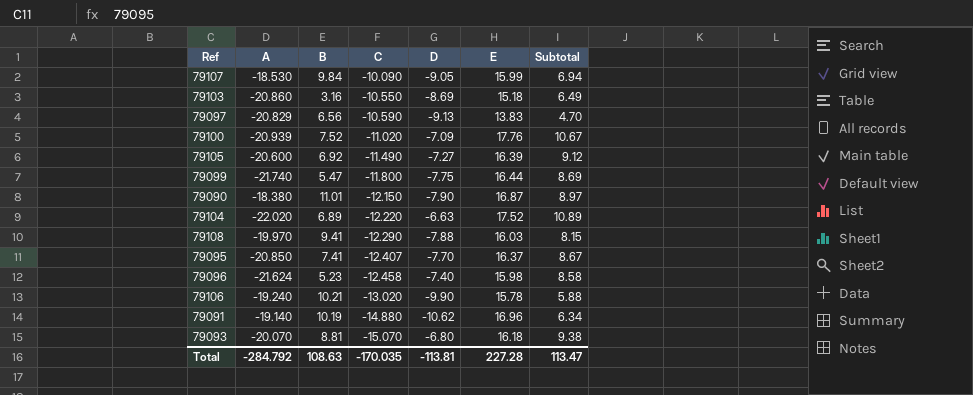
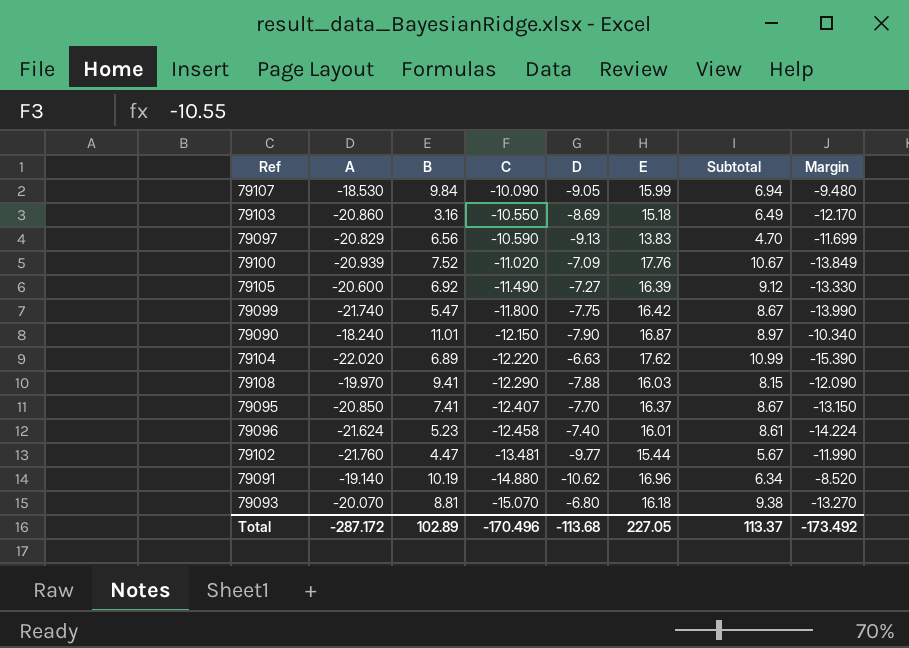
column Margin | formula: none -> [A] - [D]
row 79106: -19.240 | 10.21 | -13.020 | -9.90 | 15.78 | 5.88 -> none
79099 | E: 16.44 -> 16.42
79099 | Subtotal: 8.69 -> 8.67
79090 | A: -18.380 -> -18.240
79104 | E: 17.52 -> 17.62
79104 | Subtotal: 10.89 -> 10.99
79096 | E: 15.98 -> 16.01
79096 | Subtotal: 8.58 -> 8.61
row 79102: none -> -21.760 | 4.47 | -13.481 | -9.77 | 15.44 | 5.67 | -11.990
Total | A: -284.792 -> -287.172
Total | B: 108.63 -> 102.89
Total | C: -170.035 -> -170.496
Total | D: -113.81 -> -113.68
Total | E: 227.28 -> 227.05
Total | Subtotal: 113.47 -> 113.37

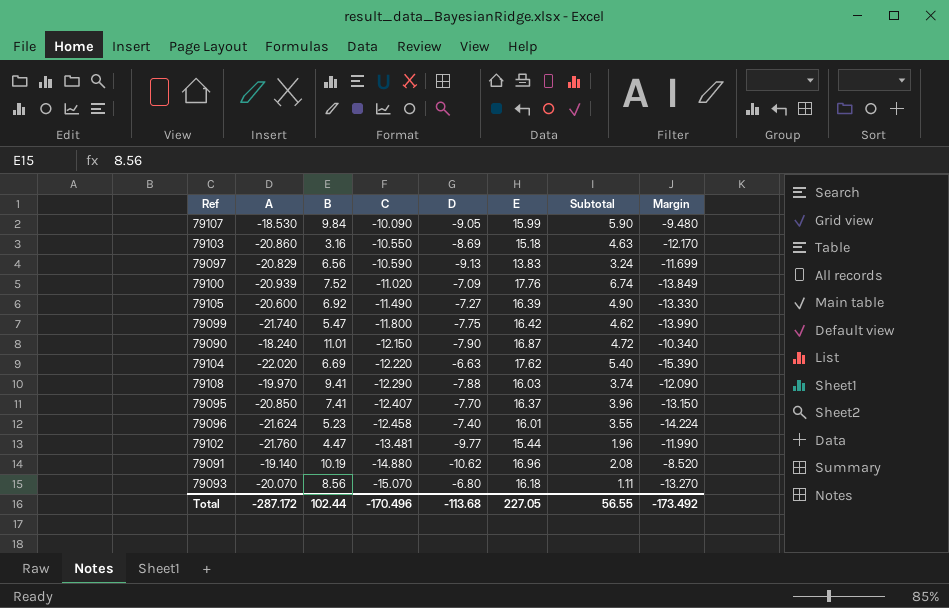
column Subtotal | formula: [D] + [E] -> [C] + [E]
79104 | B: 6.89 -> 6.69
79093 | B: 8.81 -> 8.56
Total | B: 102.89 -> 102.44
Total | Subtotal: 113.37 -> 56.55

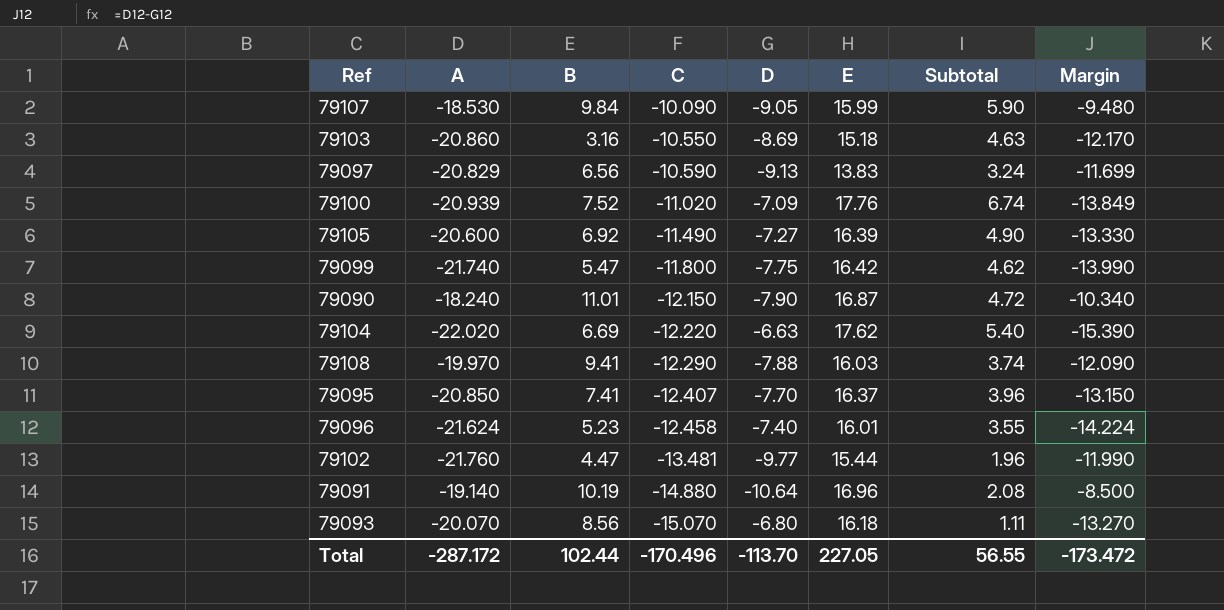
79091 | D: -10.62 -> -10.64
79091 | Margin: -8.520 -> -8.500
Total | D: -113.68 -> -113.70
Total | Margin: -173.492 -> -173.472

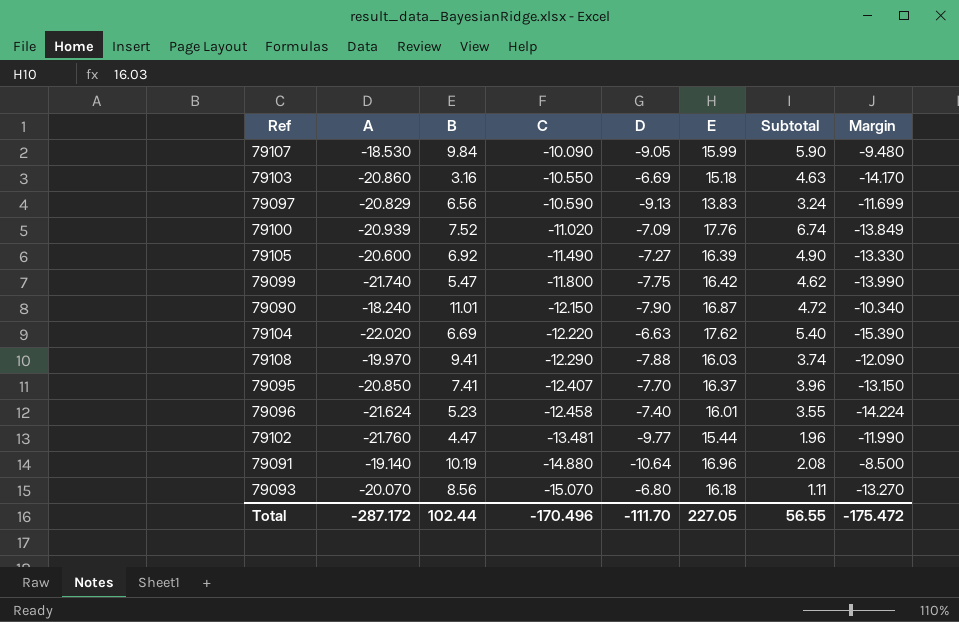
79103 | D: -8.69 -> -6.69
79103 | Margin: -12.170 -> -14.170
Total | D: -113.70 -> -111.70
Total | Margin: -173.472 -> -175.472

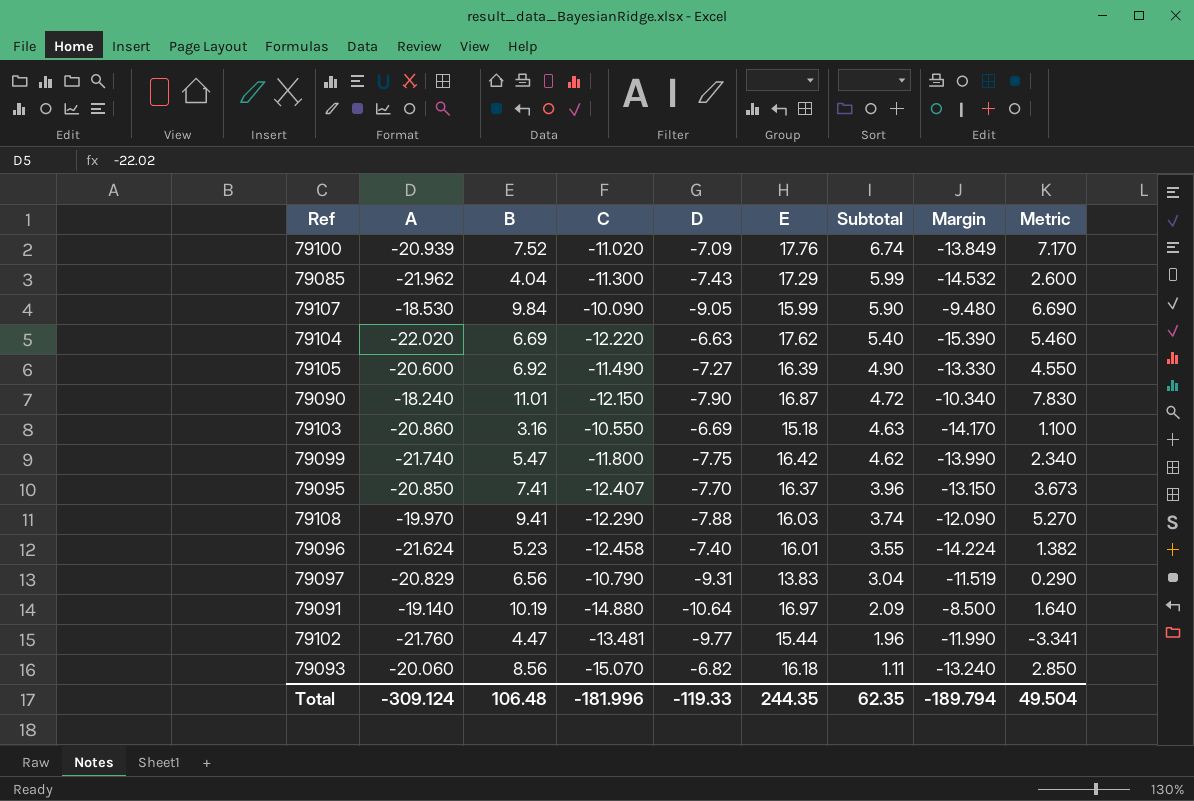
row order: C descending -> Subtotal descending
column Metric | formula: none -> [B] + [C] + [D] + [E]
row 79085: none -> -21.962 | 4.04 | -11.300 | -7.43 | 17.29 | 5.99 | -14.532 | 2.600
79097 | C: -10.590 -> -10.790
79097 | D: -9.13 -> -9.31
79097 | Subtotal: 3.24 -> 3.04
79097 | Margin: -11.699 -> -11.519
79091 | E: 16.96 -> 16.97
79091 | Subtotal: 2.08 -> 2.09
79093 | A: -20.070 -> -20.060
79093 | D: -6.80 -> -6.82
79093 | Margin: -13.270 -> -13.240
Total | A: -287.172 -> -309.124
Total | B: 102.44 -> 106.48
Total | C: -170.496 -> -181.996
Total | D: -111.70 -> -119.33
Total | E: 227.05 -> 244.35
Total | Subtotal: 56.55 -> 62.35
Total | Margin: -175.472 -> -189.794

